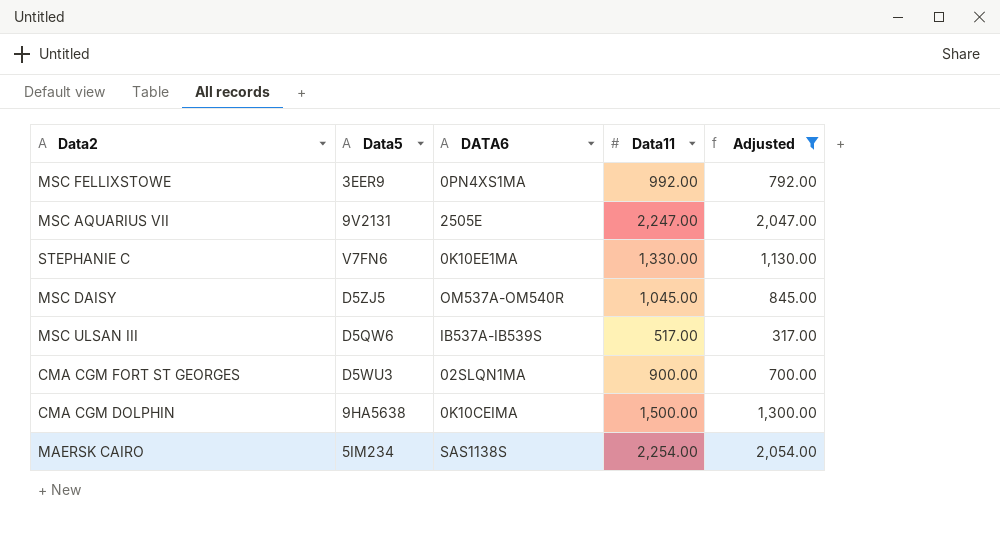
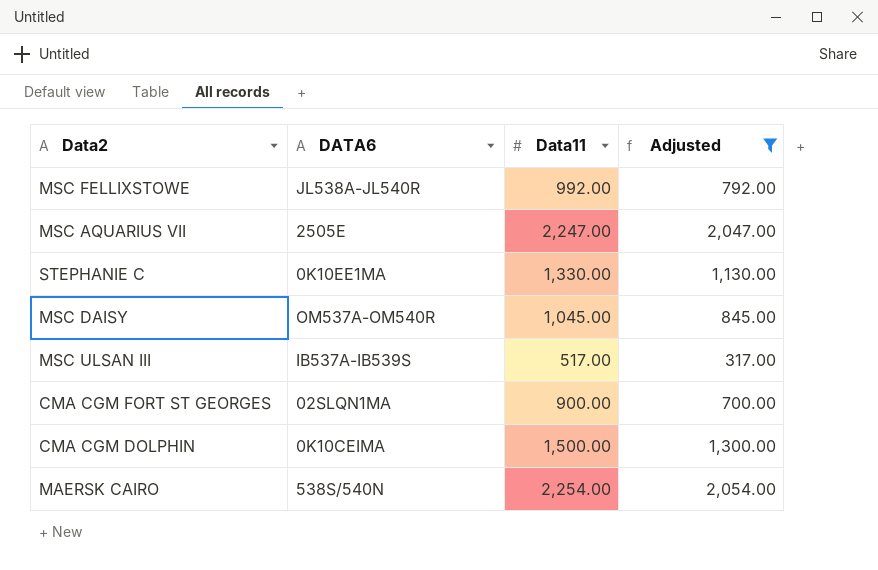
column Data5 | position: 2 -> none
MSC FELLIXSTOWE | DATA6: 0PN4XS1MA -> JL538A-JL540R
MAERSK CAIRO | DATA6: SAS1138S -> 538S/540N

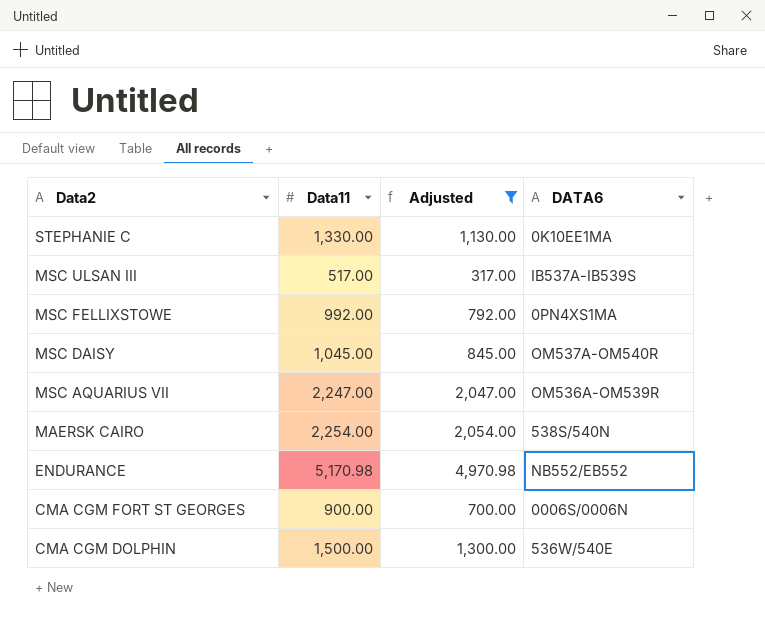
row order: none -> Data2 descending
column DATA6 | position: 2 -> 4
MSC FELLIXSTOWE | DATA6: JL538A-JL540R -> 0PN4XS1MA
MSC AQUARIUS VII | DATA6: 2505E -> OM536A-OM539R
row ENDURANCE: none -> 5,170.98 | 4,970.98 | NB552/EB552
CMA CGM FORT ST GEORGES | DATA6: 02SLQN1MA -> 0006S/0006N
CMA CGM DOLPHIN | DATA6: 0K10CEIMA -> 536W/540E

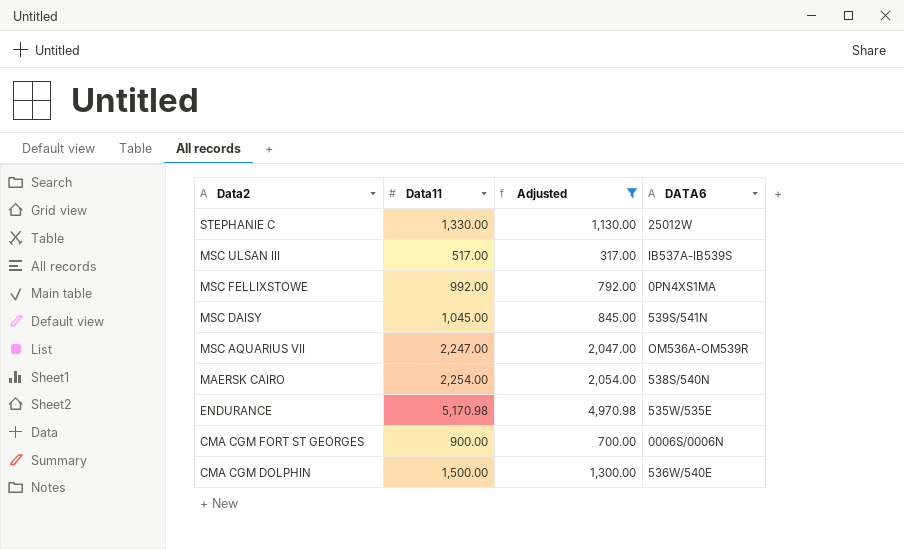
STEPHANIE C | DATA6: 0K10EE1MA -> 25012W
MSC DAISY | DATA6: OM537A-OM540R -> 539S/541N
ENDURANCE | DATA6: NB552/EB552 -> 535W/535E

